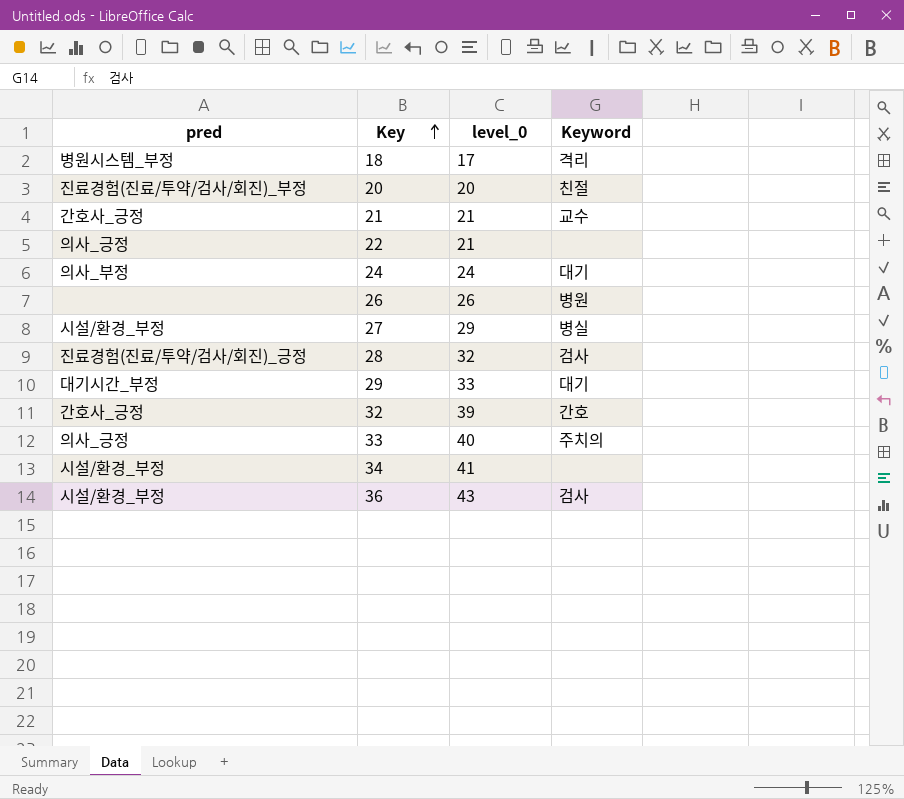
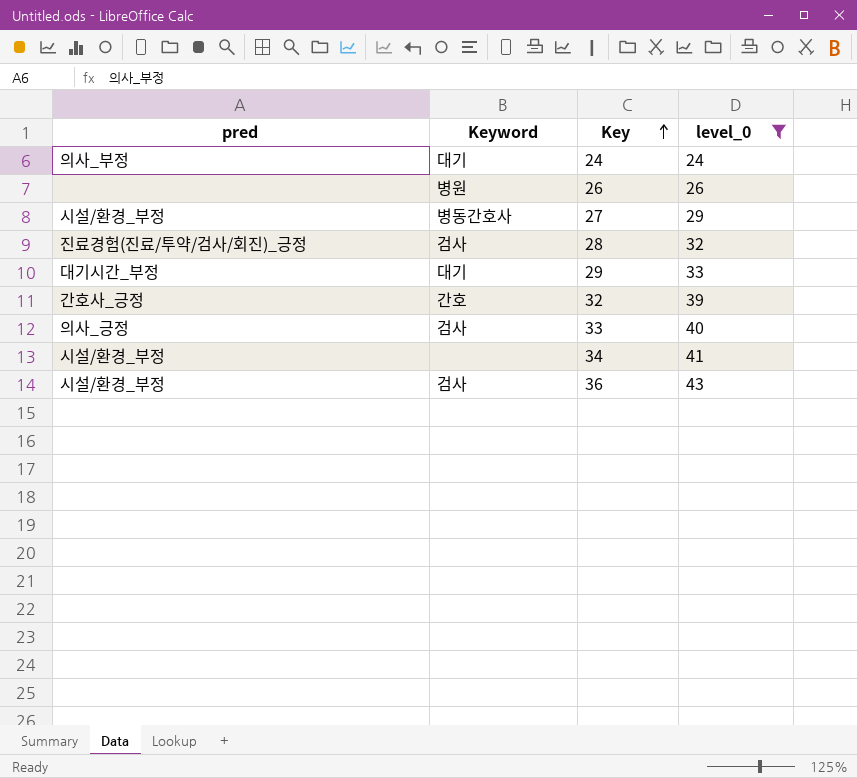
filter: none -> level_0 >= 24
column Keyword | position: 4 -> 2
27 | Keyword: 병실 -> 병동간호사
33 | Keyword: 주치의 -> 검사

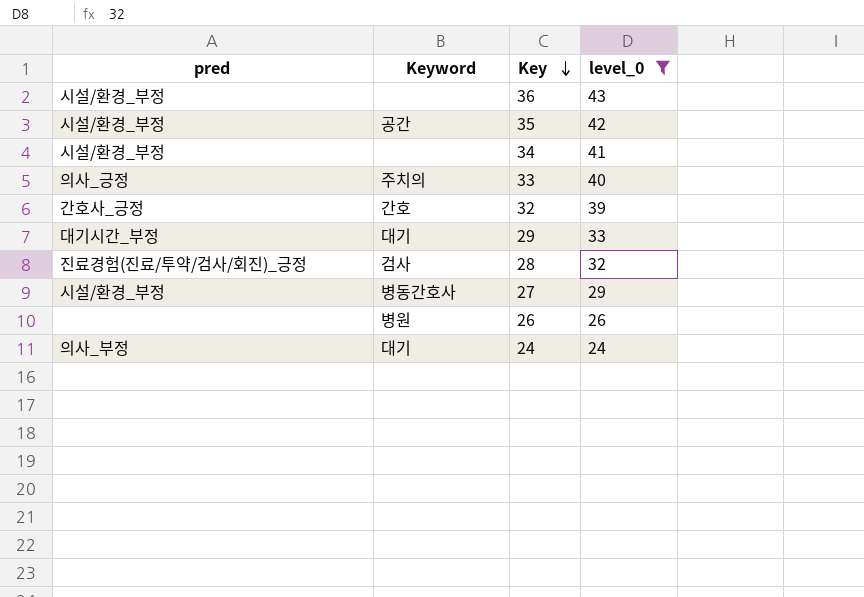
row order: Key ascending -> Key descending
36 | Keyword: 검사 -> none
row 35: none -> 시설/환경_부정 | 공간 | 42
33 | Keyword: 검사 -> 주치의

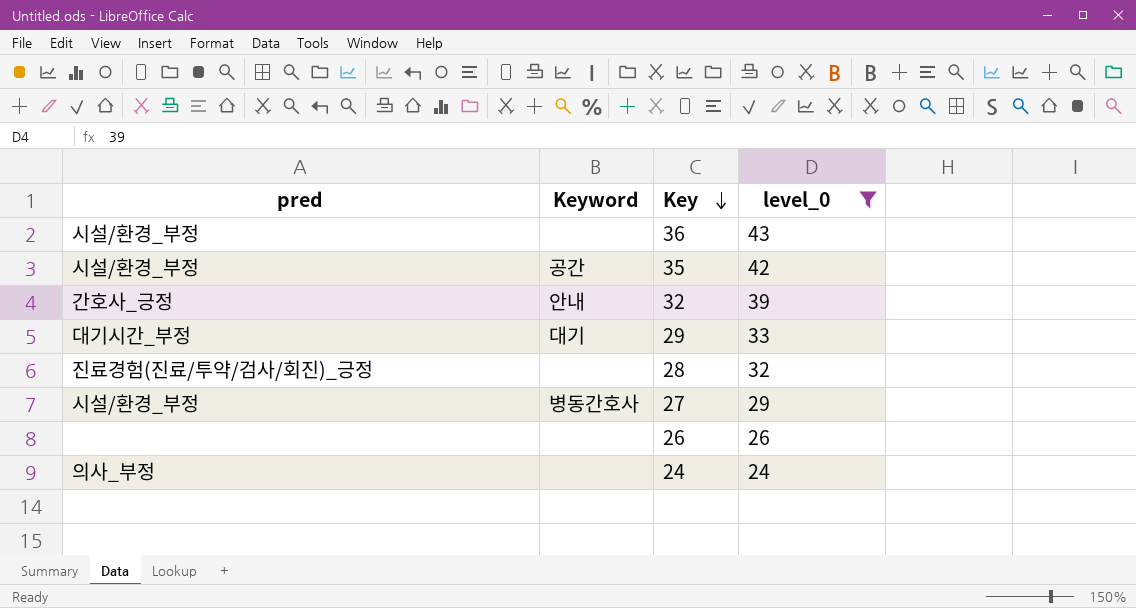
row 34: 시설/환경_부정 | none | 41 -> none
row 33: 의사_긍정 | 주치의 | 40 -> none
32 | Keyword: 간호 -> 안내
28 | Keyword: 검사 -> none
26 | Keyword: 병원 -> none
24 | Keyword: 대기 -> none

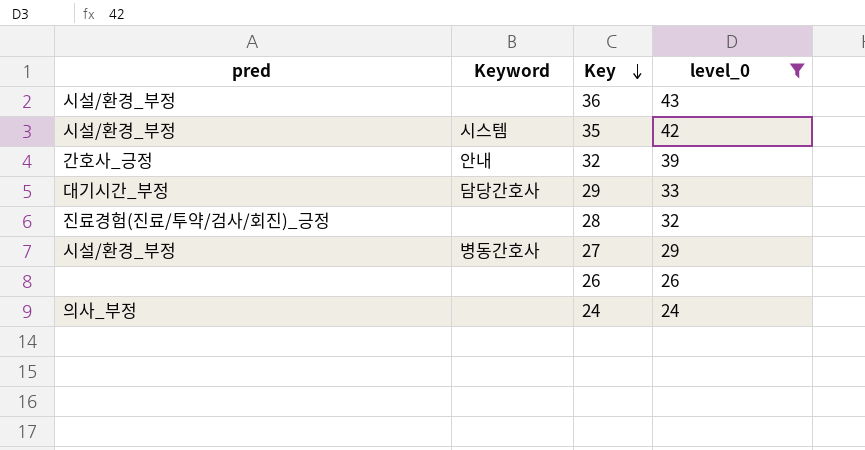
35 | Keyword: 공간 -> 시스템
29 | Keyword: 대기 -> 담당간호사

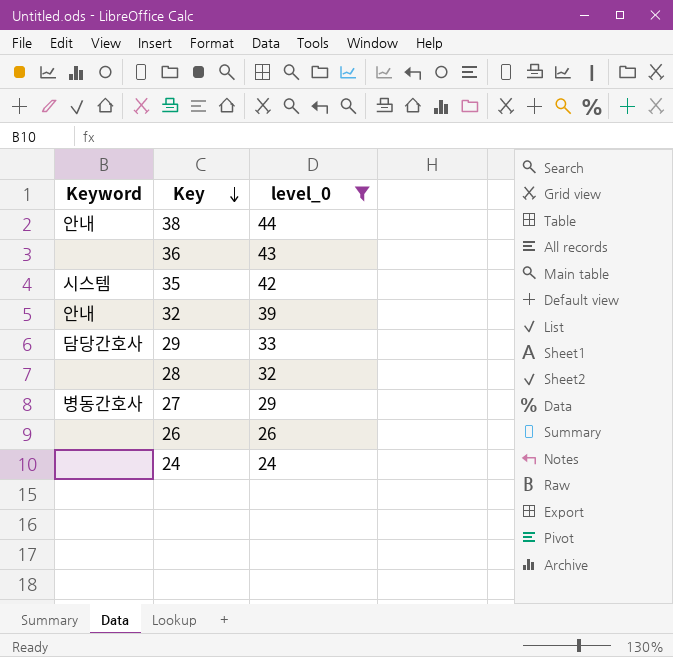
column pred | position: 1 -> none
row 38: none -> 안내 | 44

